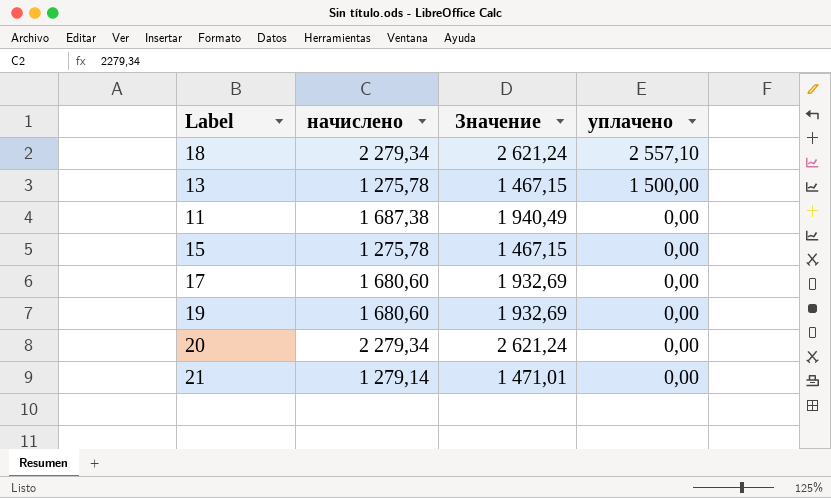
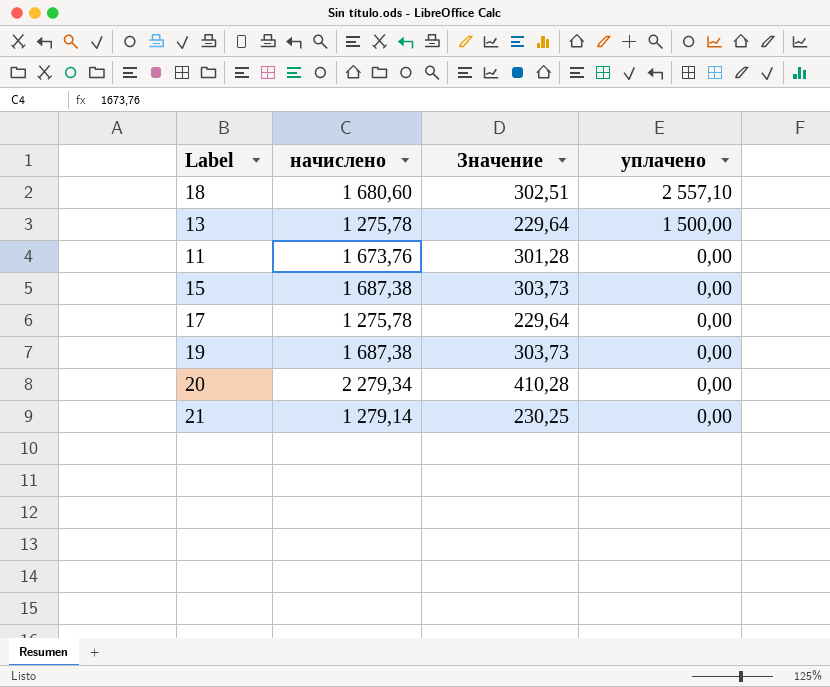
column Значение | formula: [начислено] * 1,15 -> [начислено] * 0,18
18 | начислено: 2 279,34 -> 1 680,60
11 | начислено: 1 687,38 -> 1 673,76
15 | начислено: 1 275,78 -> 1 687,38
17 | начислено: 1 680,60 -> 1 275,78
19 | начислено: 1 680,60 -> 1 687,38

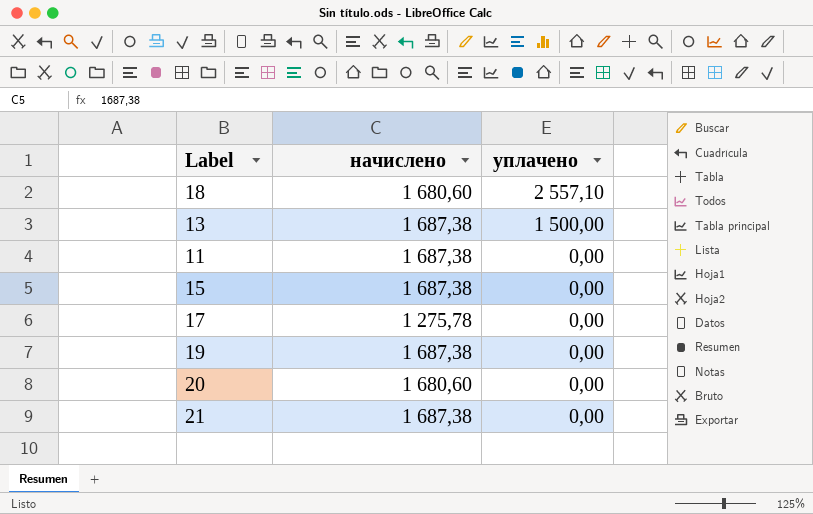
column Значение | formula: [начислено] * 0,18 -> none
13 | начислено: 1 275,78 -> 1 687,38
11 | начислено: 1 673,76 -> 1 687,38
20 | начислено: 2 279,34 -> 1 680,60
21 | начислено: 1 279,14 -> 1 687,38

